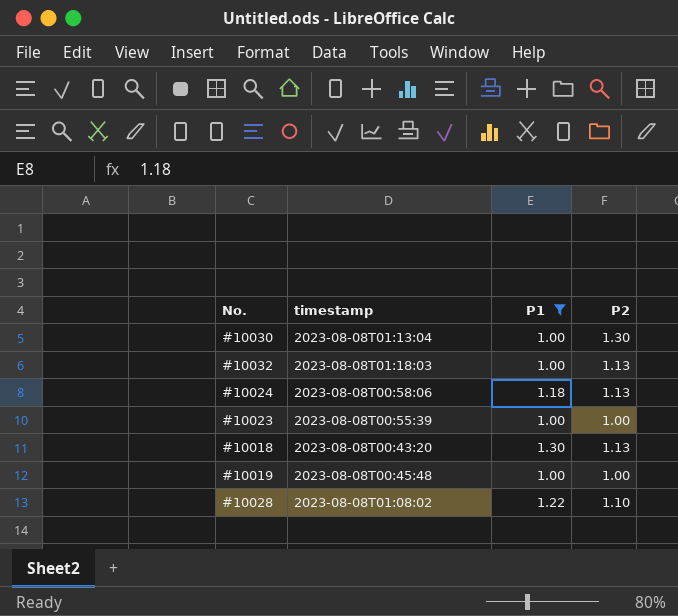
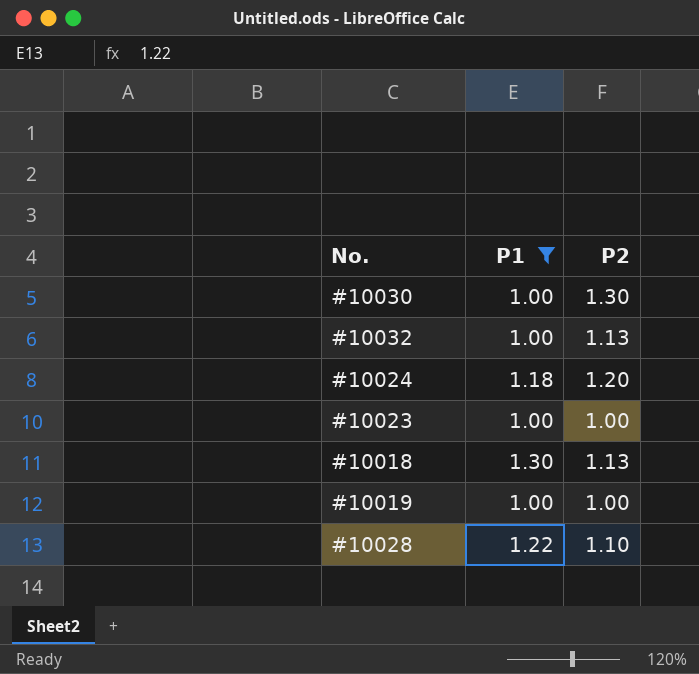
column timestamp | position: 2 -> none
#10024 | P2: 1.13 -> 1.20

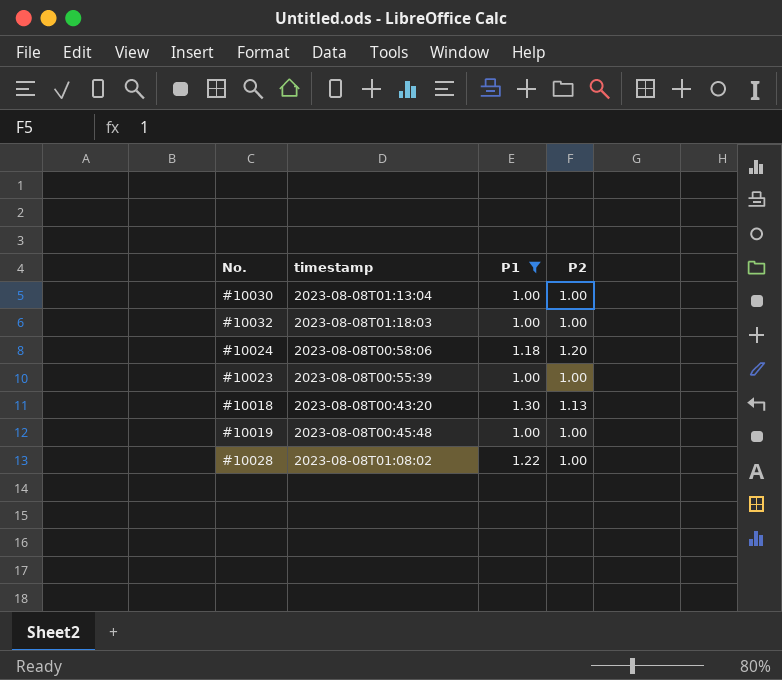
column timestamp | position: none -> 2
#10030 | P2: 1.30 -> 1.00
#10032 | P2: 1.13 -> 1.00
#10028 | P2: 1.10 -> 1.00

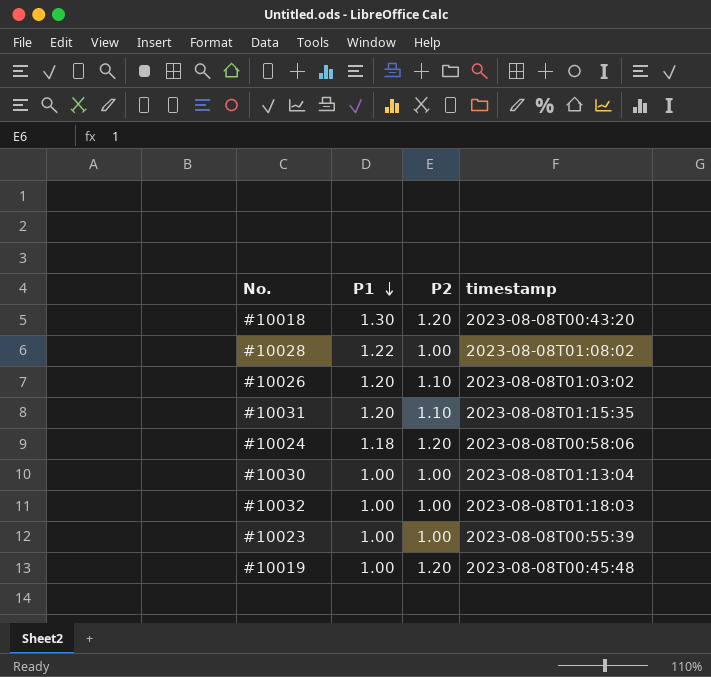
filter: P1 != 1.20 -> none
row order: none -> P1 descending
column timestamp | position: 2 -> 4
#10018 | P2: 1.13 -> 1.20
#10019 | P2: 1.00 -> 1.20

